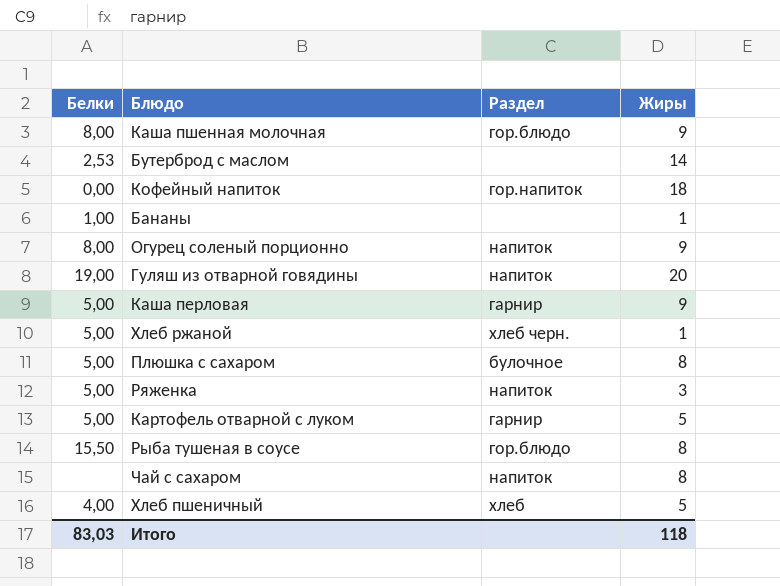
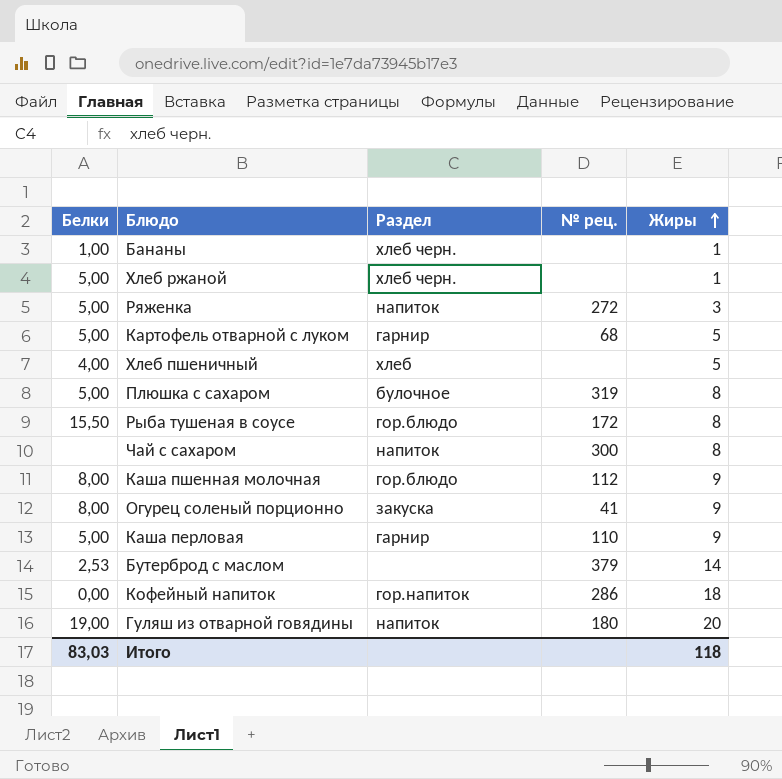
row order: none -> Жиры ascending
column № рец. | position: none -> 4
Бананы | Раздел: none -> хлеб черн.
Огурец соленый порционно | Раздел: напиток -> закуска

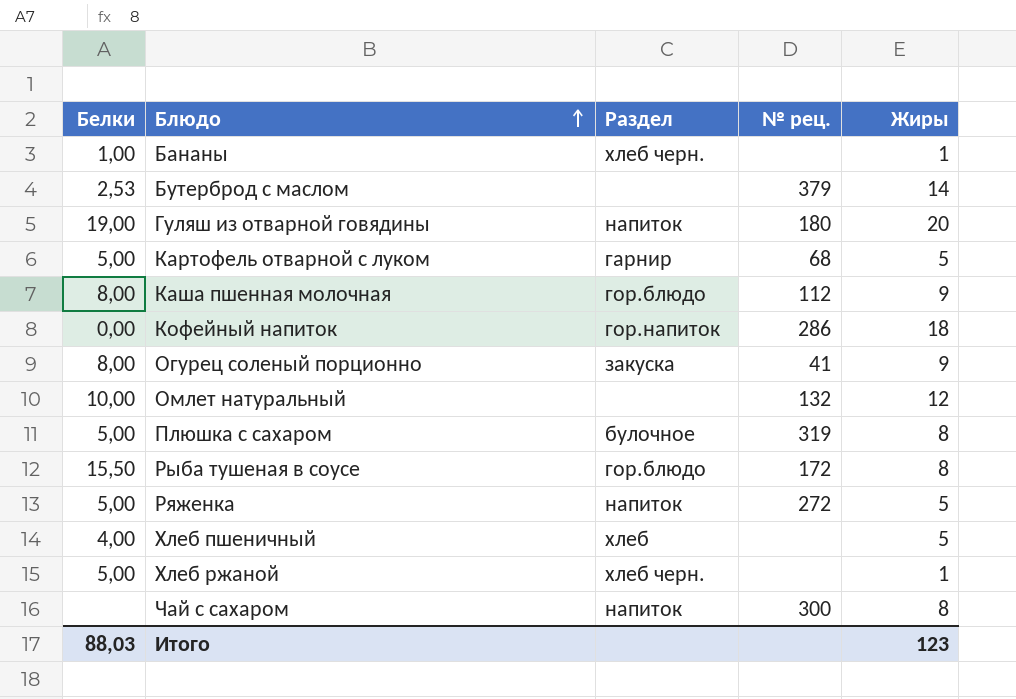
row order: Жиры ascending -> Блюдо ascending
row Каша перловая: 5,00 | гарнир | 110 | 9 -> none
row Омлет натуральный: none -> 10,00 | none | 132 | 12
Ряженка | Жиры: 3 -> 5
Итого | Белки: 83,03 -> 88,03
Итого | Жиры: 118 -> 123

